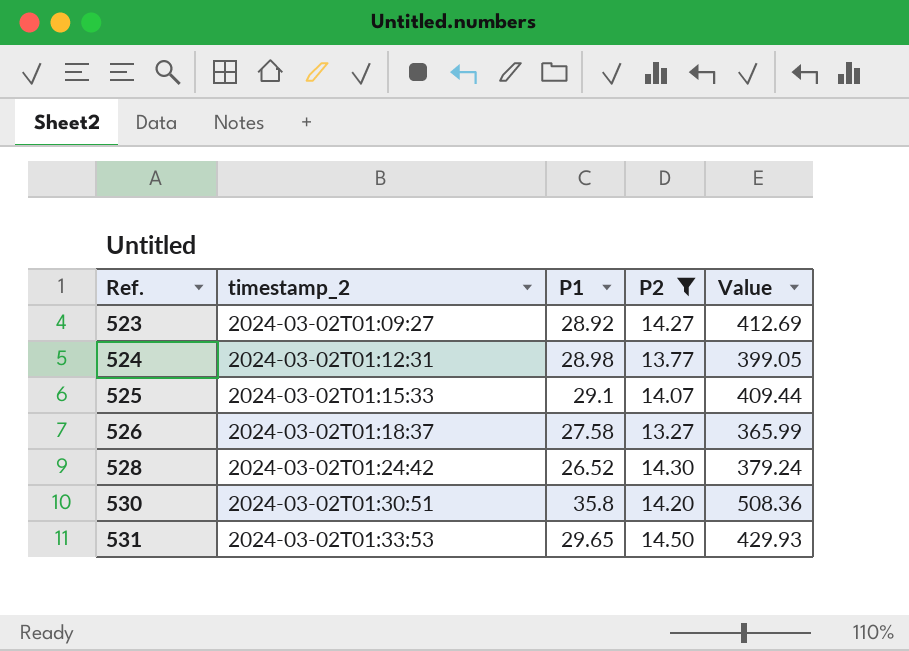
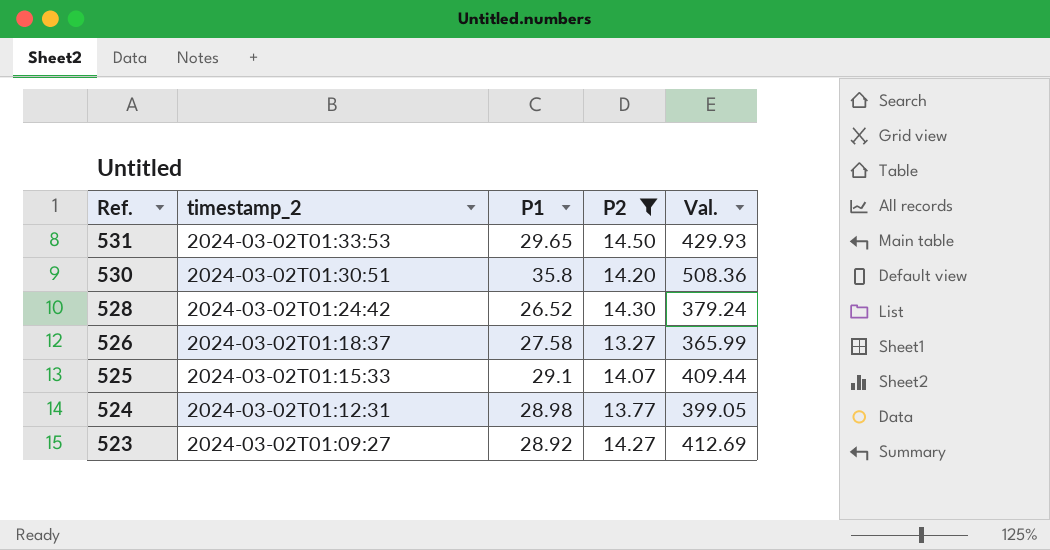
row order: Ref. ascending -> Ref. descending
column name: Value -> Val.

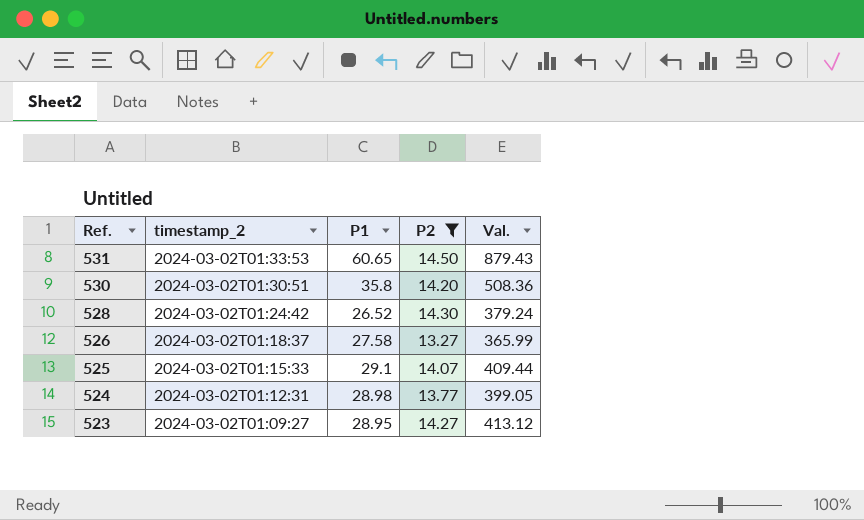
531 | P1: 29.65 -> 60.65
531 | Val.: 429.93 -> 879.43
523 | P1: 28.92 -> 28.95
523 | Val.: 412.69 -> 413.12

